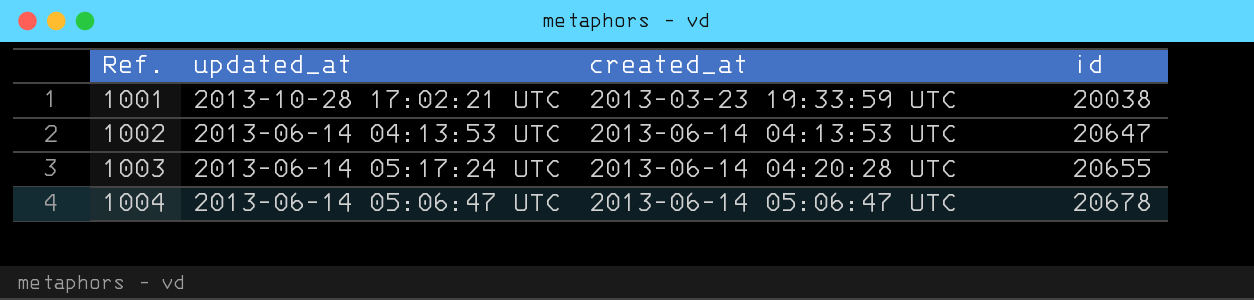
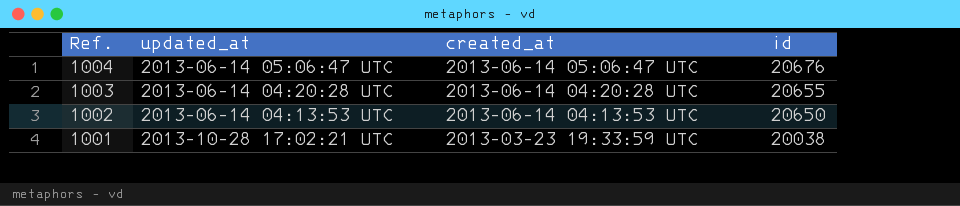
row order: Ref. ascending -> Ref. descending
1004 | id: 20678 -> 20676
1003 | updated_at: 2013-06-14 05:17:24 UTC -> 2013-06-14 04:20:28 UTC
1002 | id: 20647 -> 20650

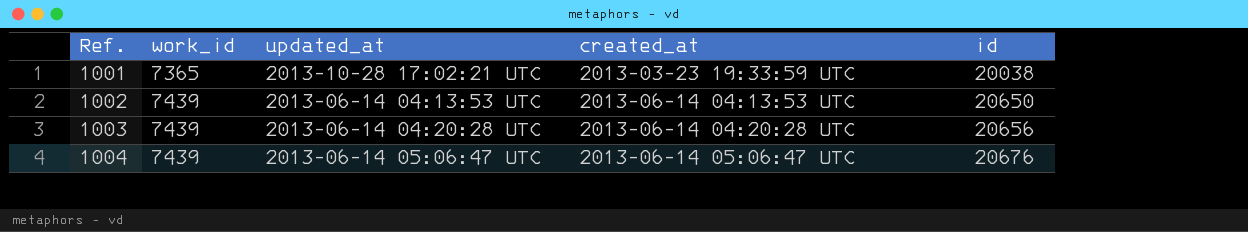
row order: Ref. descending -> Ref. ascending
column work_id | position: none -> 2
1003 | id: 20655 -> 20656

